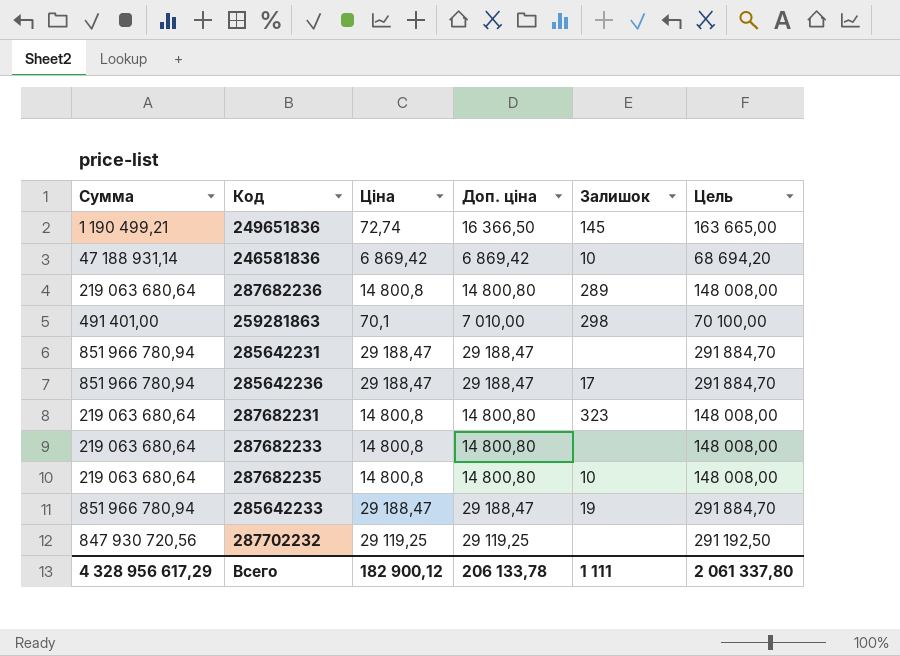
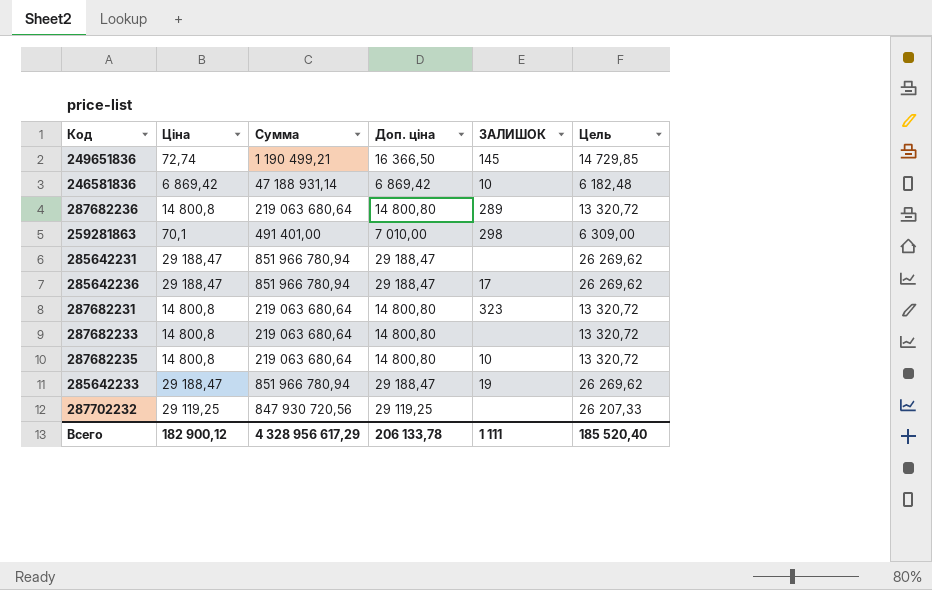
column Сумма | position: 1 -> 3
column name: Залишок -> ЗАЛИШОК
column Цель | formula: [Доп. ціна] * 10 -> [Доп. ціна] * 0,9
Всего | Цель: 2 061 337,80 -> 185 520,40

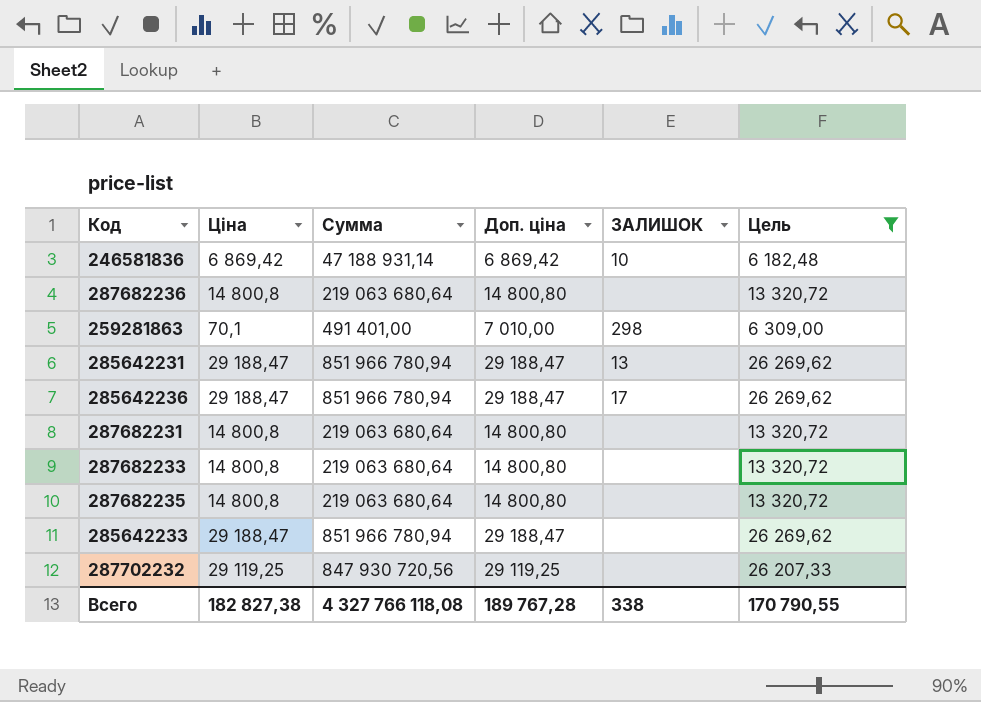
filter: none -> Цель != 14 729,85
287682236 | ЗАЛИШОК: 289 -> none
285642231 | ЗАЛИШОК: none -> 13
287682231 | ЗАЛИШОК: 323 -> none
287682235 | ЗАЛИШОК: 10 -> none
285642233 | ЗАЛИШОК: 19 -> none
Всего | Ціна: 182 900,12 -> 182 827,38
Всего | Сумма: 4 328 956 617,29 -> 4 327 766 118,08
Всего | Доп. ціна: 206 133,78 -> 189 767,28
Всего | ЗАЛИШОК: 1 111 -> 338
Всего | Цель: 185 520,40 -> 170 790,55

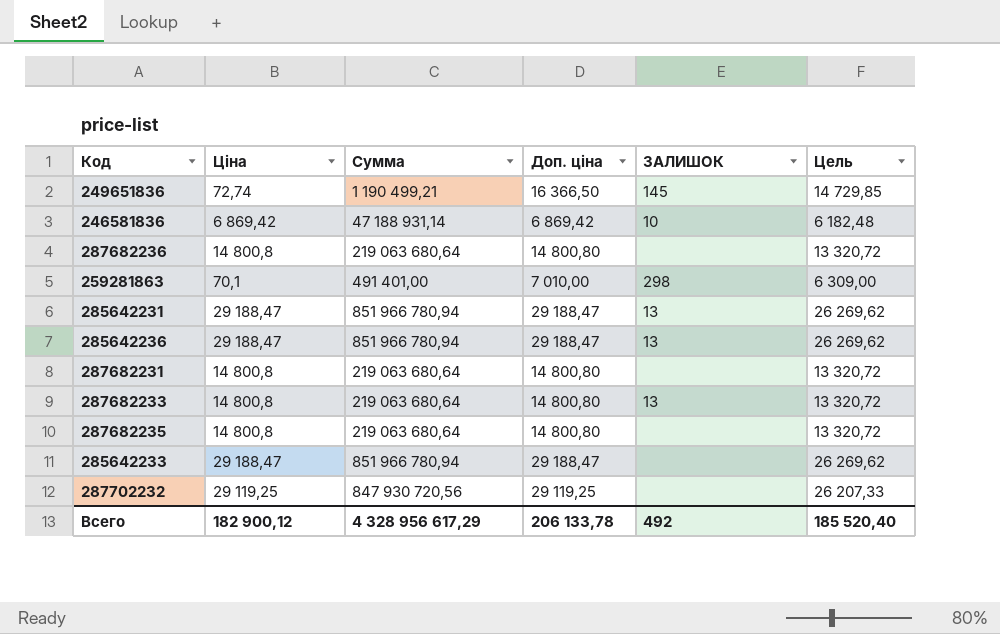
filter: Цель != 14 729,85 -> none
285642236 | ЗАЛИШОК: 17 -> 13
287682233 | ЗАЛИШОК: none -> 13
Всего | Ціна: 182 827,38 -> 182 900,12
Всего | Сумма: 4 327 766 118,08 -> 4 328 956 617,29
Всего | Доп. ціна: 189 767,28 -> 206 133,78
Всего | ЗАЛИШОК: 338 -> 492
Всего | Цель: 170 790,55 -> 185 520,40

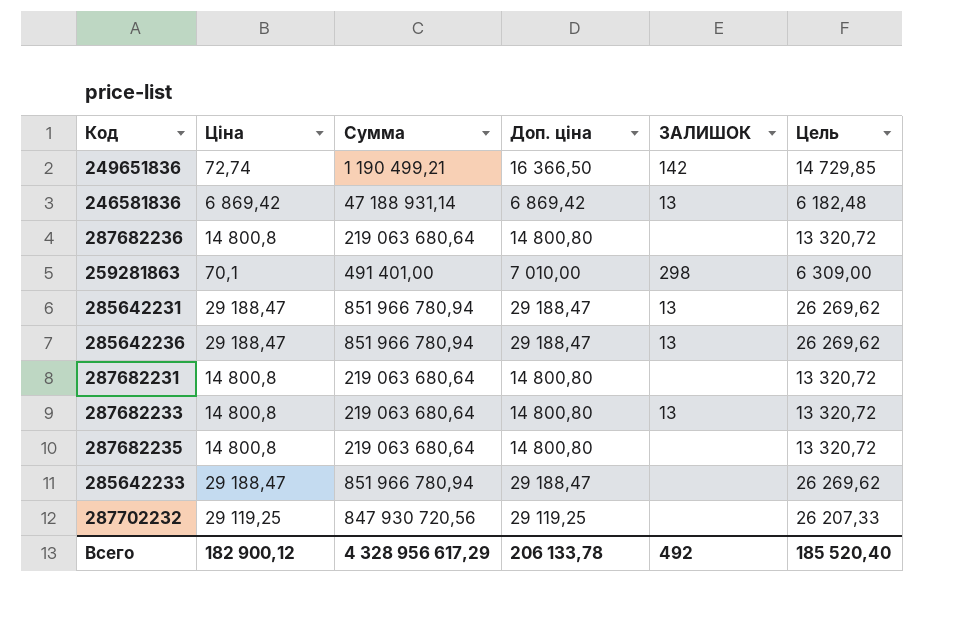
249651836 | ЗАЛИШОК: 145 -> 142
246581836 | ЗАЛИШОК: 10 -> 13

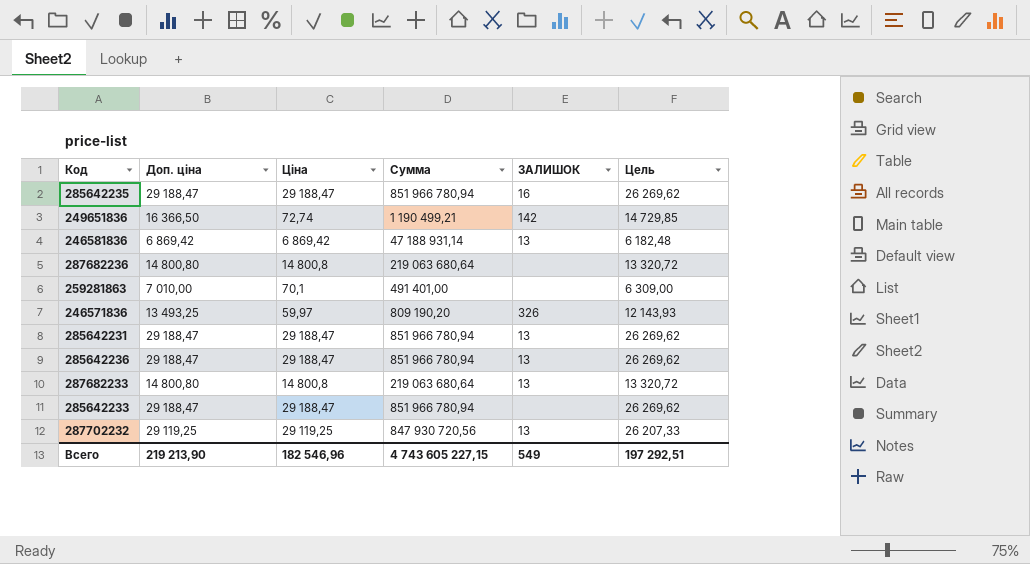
column Доп. ціна | position: 4 -> 2
row 287682231: 14 800,8 | 219 063 680,64 | 14 800,80 | none | 13 320,72 -> none
row 287682235: 14 800,8 | 219 063 680,64 | 14 800,80 | none | 13 320,72 -> none
row 285642235: none -> 29 188,47 | 29 188,47 | 851 966 780,94 | 16 | 26 269,62
259281863 | ЗАЛИШОК: 298 -> none
row 246571836: none -> 13 493,25 | 59,97 | 809 190,20 | 326 | 12 143,93
287702232 | ЗАЛИШОК: none -> 13
Всего | Доп. ціна: 206 133,78 -> 219 213,90
Всего | Ціна: 182 900,12 -> 182 546,96
Всего | Сумма: 4 328 956 617,29 -> 4 743 605 227,15
Всего | ЗАЛИШОК: 492 -> 549
Всего | Цель: 185 520,40 -> 197 292,51

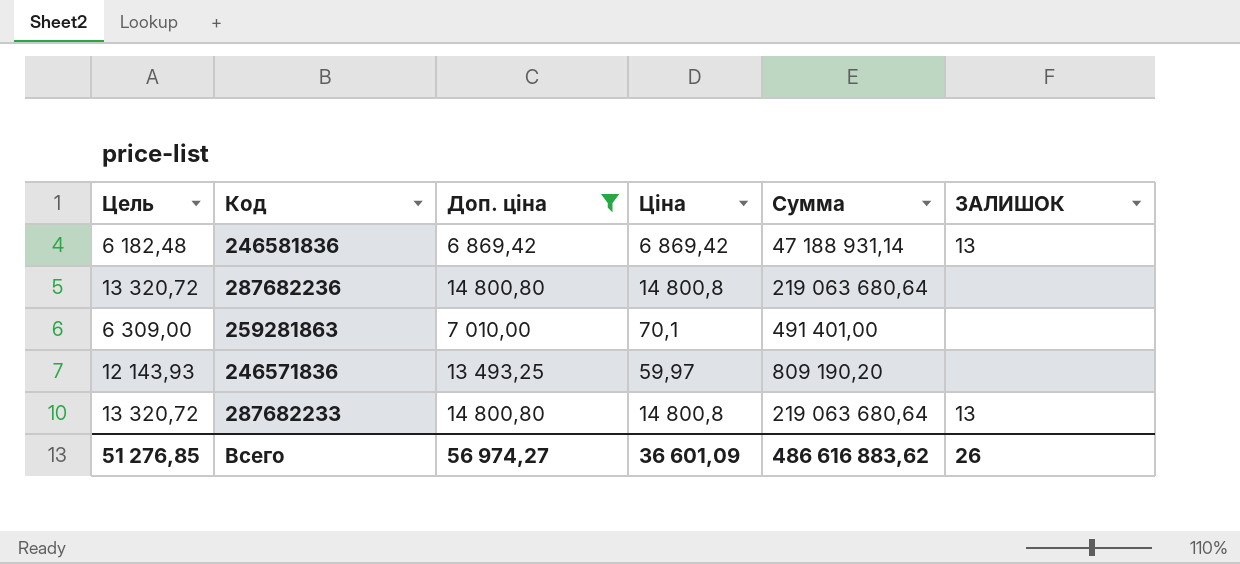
filter: none -> Доп. ціна <= 14 800,80
column Цель | position: 6 -> 1
246571836 | ЗАЛИШОК: 326 -> none
Всего | Цель: 197 292,51 -> 51 276,85
Всего | Доп. ціна: 219 213,90 -> 56 974,27
Всего | Ціна: 182 546,96 -> 36 601,09
Всего | Сумма: 4 743 605 227,15 -> 486 616 883,62
Всего | ЗАЛИШОК: 549 -> 26

